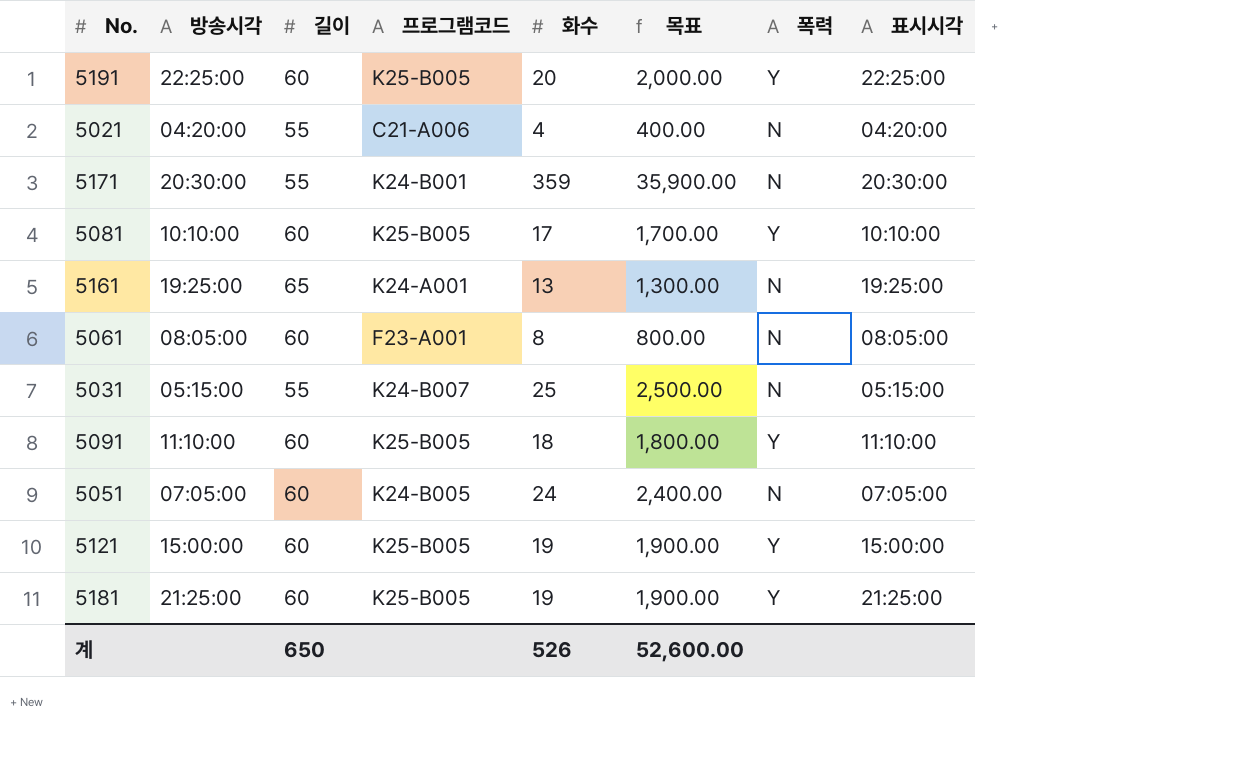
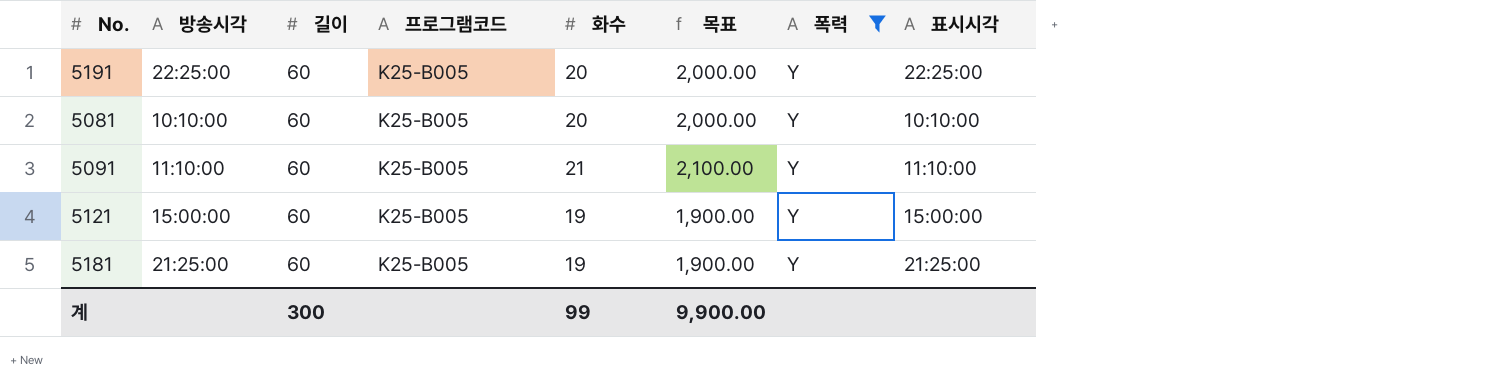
filter: none -> 폭력 = Y
5081 | 화수: 17 -> 20
5081 | 목표: 1,700.00 -> 2,000.00
5091 | 화수: 18 -> 21
5091 | 목표: 1,800.00 -> 2,100.00
계 | 길이: 650 -> 300
계 | 화수: 526 -> 99
계 | 목표: 52,600.00 -> 9,900.00

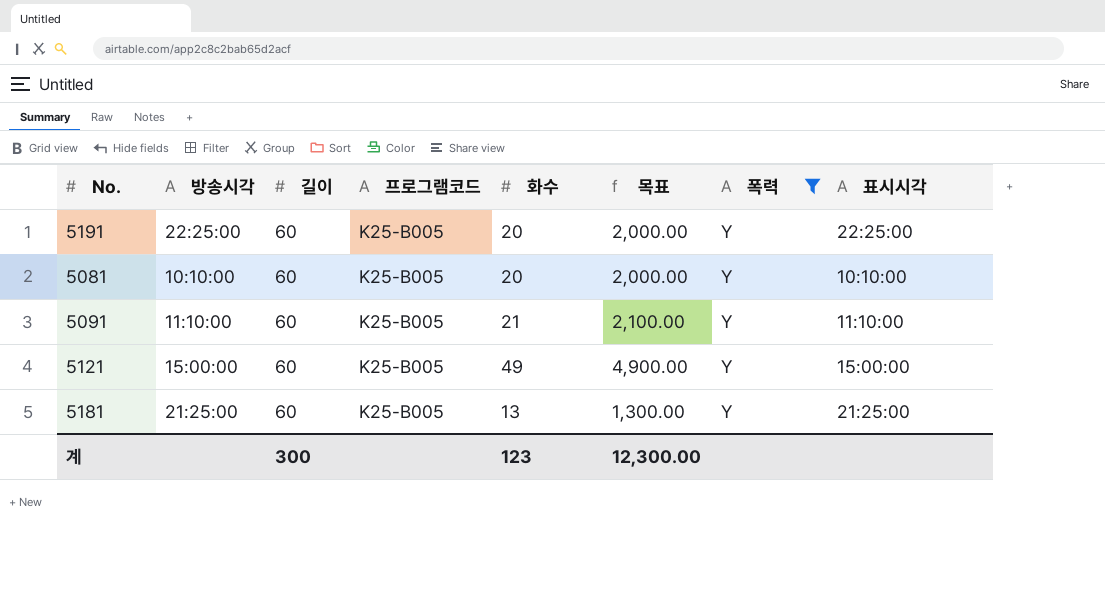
5121 | 화수: 19 -> 49
5121 | 목표: 1,900.00 -> 4,900.00
5181 | 화수: 19 -> 13
5181 | 목표: 1,900.00 -> 1,300.00
계 | 화수: 99 -> 123
계 | 목표: 9,900.00 -> 12,300.00

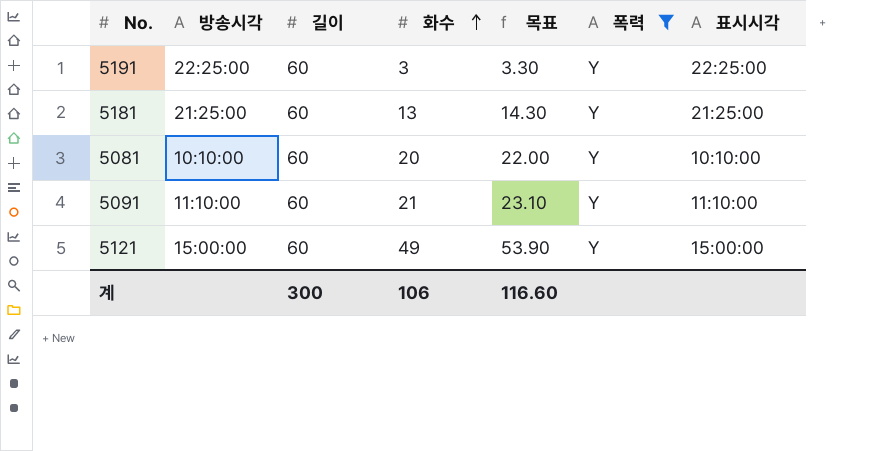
row order: none -> 화수 ascending
column 프로그램코드 | position: 4 -> none
column 목표 | formula: [화수] * 100 -> [화수] * 1.1
5191 | 화수: 20 -> 3
계 | 화수: 123 -> 106
계 | 목표: 12,300.00 -> 116.60

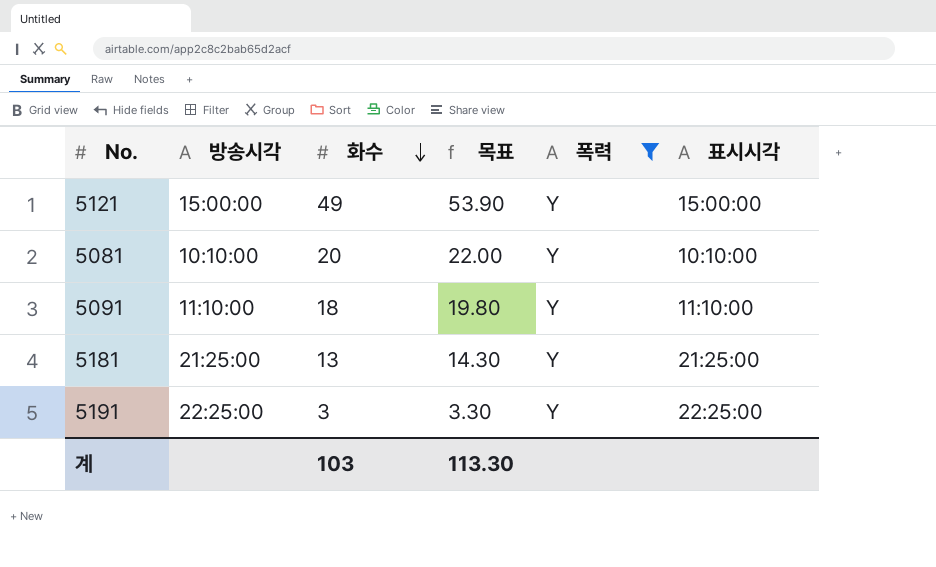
row order: 화수 ascending -> 화수 descending
column 길이 | position: 3 -> none
5091 | 화수: 21 -> 18
5091 | 목표: 23.10 -> 19.80
계 | 화수: 106 -> 103
계 | 목표: 116.60 -> 113.30

